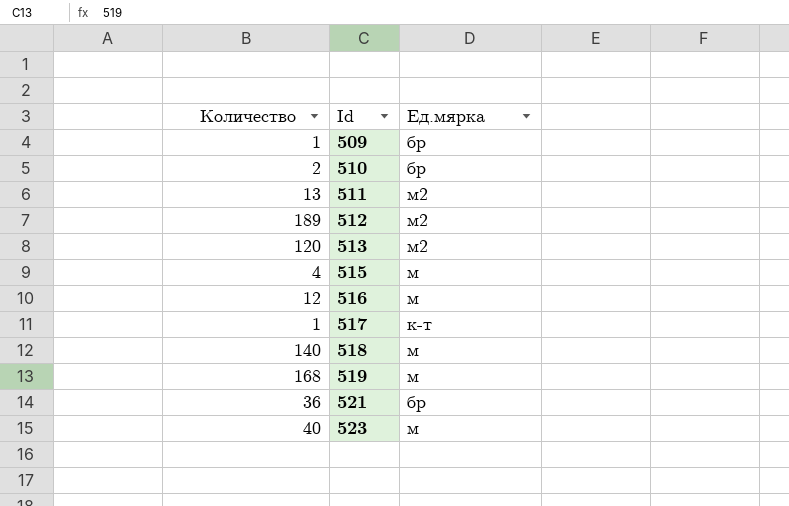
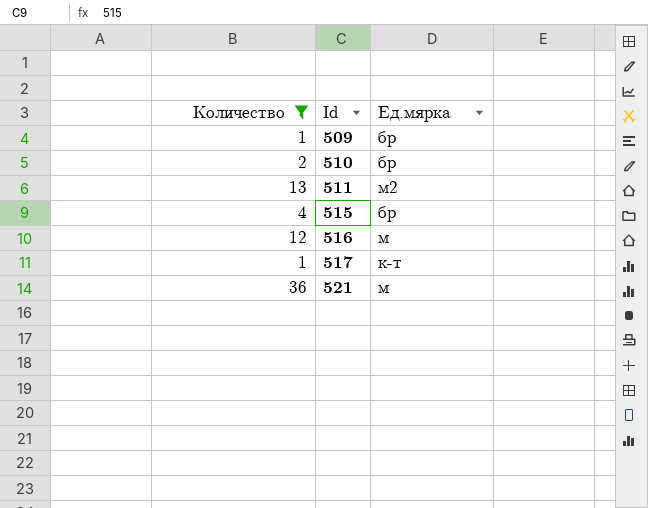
filter: none -> Количество <= 36
515 | Ед.мярка: м -> бр
521 | Ед.мярка: бр -> м

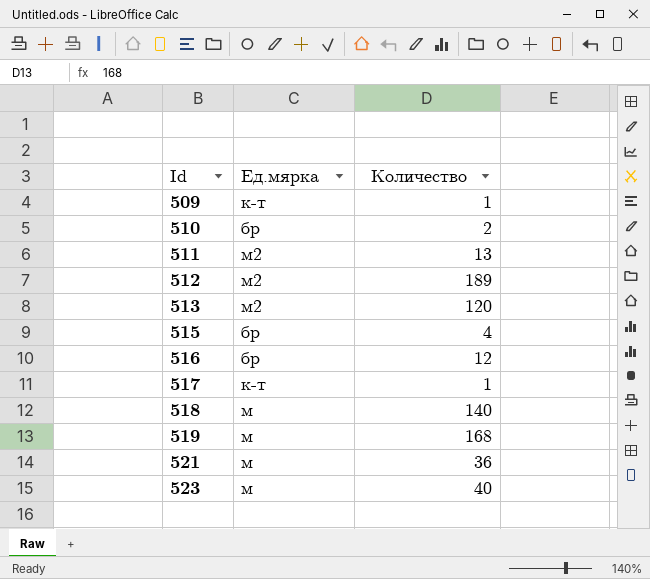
filter: Количество <= 36 -> none
column Количество | position: 1 -> 3
509 | Ед.мярка: бр -> к-т
516 | Ед.мярка: м -> бр

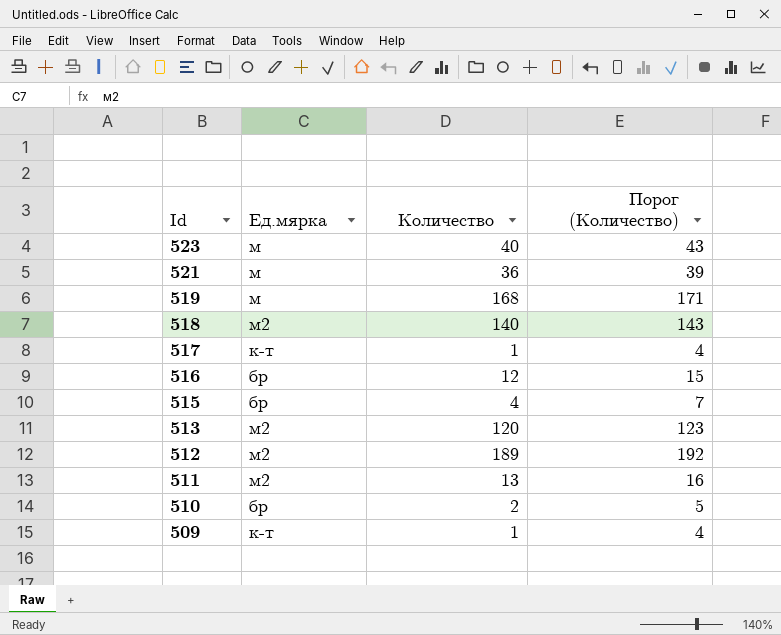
row order: Id ascending -> Id descending
column Порог (Количество) | formula: none -> [Количество] + 3
518 | Ед.мярка: м -> м2

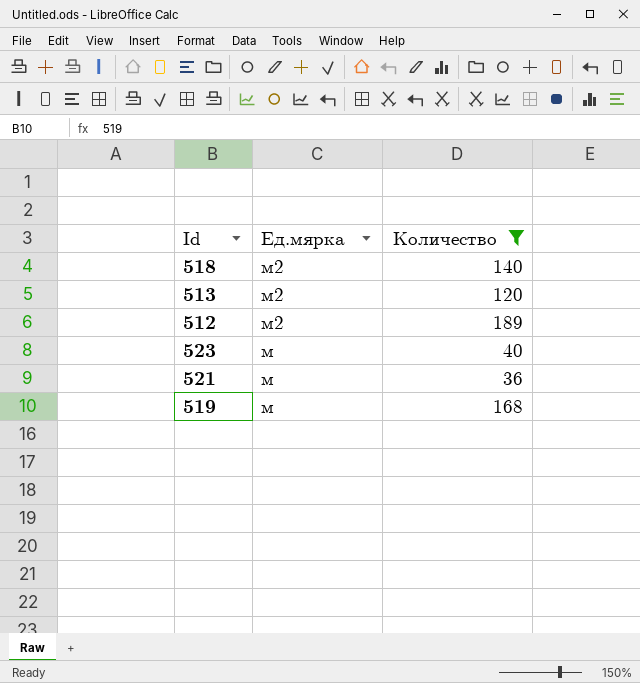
filter: none -> Количество >= 36
row order: Id descending -> Ед.мярка descending
column Порог (Количество) | formula: [Количество] + 3 -> none

